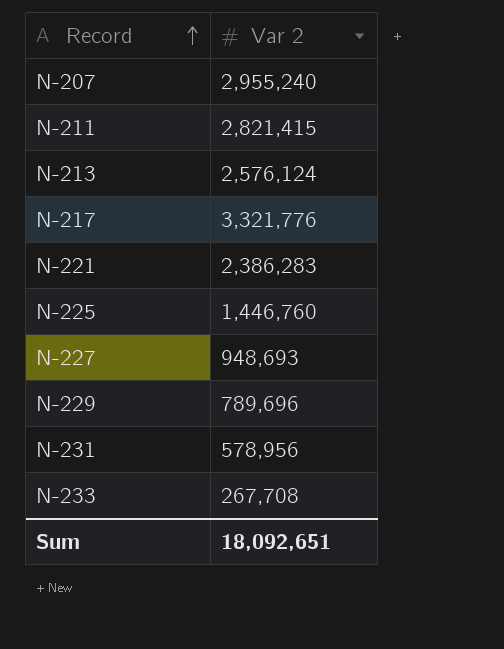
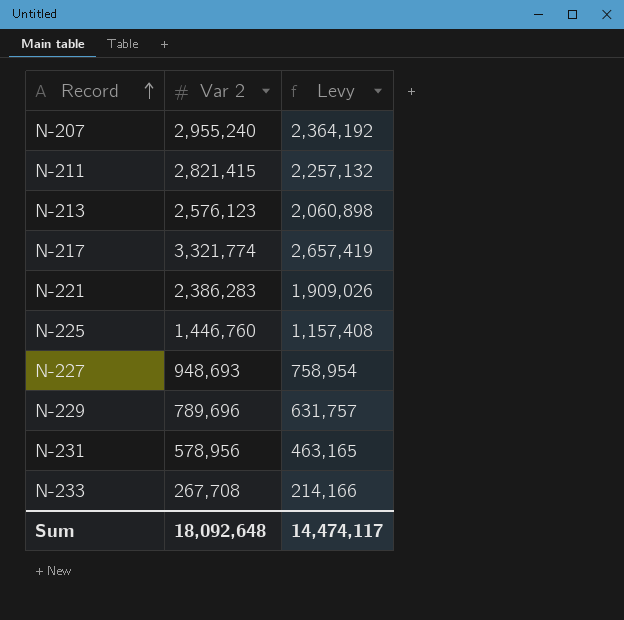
column Levy | formula: none -> [Var 2] * 0.8
N-213 | Var 2: 2,576,124 -> 2,576,123
N-217 | Var 2: 3,321,776 -> 3,321,774
Sum | Var 2: 18,092,651 -> 18,092,648

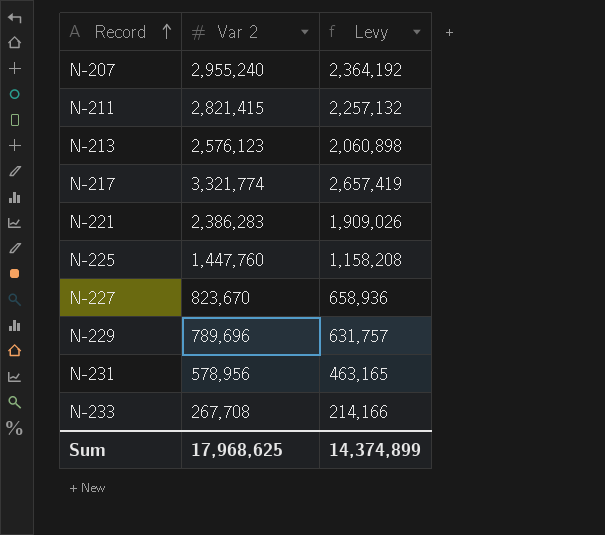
N-225 | Var 2: 1,446,760 -> 1,447,760
N-225 | Levy: 1,157,408 -> 1,158,208
N-227 | Var 2: 948,693 -> 823,670
N-227 | Levy: 758,954 -> 658,936
Sum | Var 2: 18,092,648 -> 17,968,625
Sum | Levy: 14,474,117 -> 14,374,899

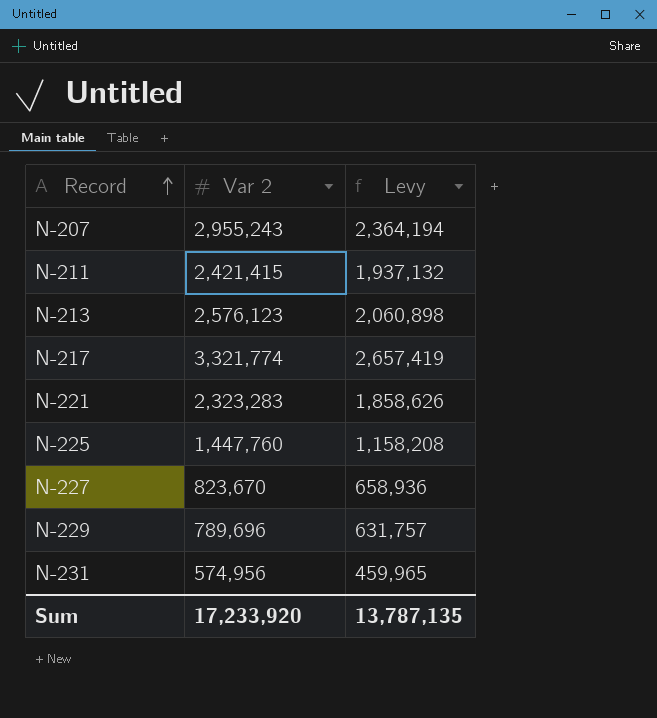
row N-233: 267,708 | 214,166 -> none
N-207 | Var 2: 2,955,240 -> 2,955,243
N-207 | Levy: 2,364,192 -> 2,364,194
N-211 | Var 2: 2,821,415 -> 2,421,415
N-211 | Levy: 2,257,132 -> 1,937,132
N-221 | Var 2: 2,386,283 -> 2,323,283
N-221 | Levy: 1,909,026 -> 1,858,626
N-231 | Var 2: 578,956 -> 574,956
N-231 | Levy: 463,165 -> 459,965
Sum | Var 2: 17,968,625 -> 17,233,920
Sum | Levy: 14,374,899 -> 13,787,135

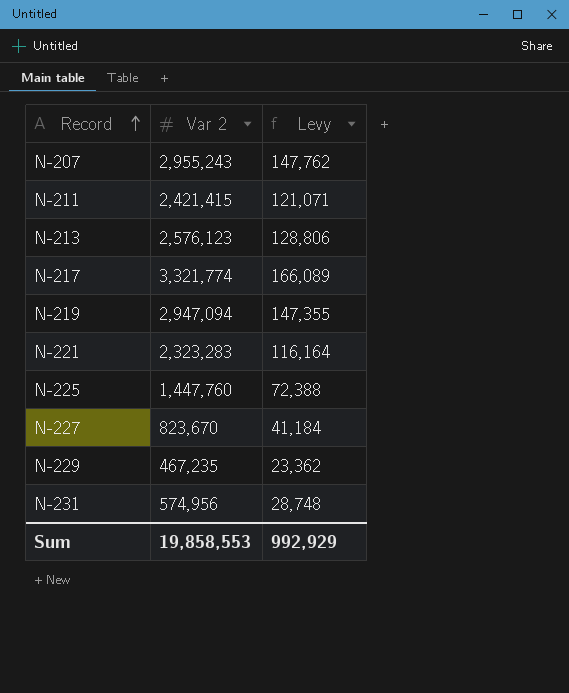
column Levy | formula: [Var 2] * 0.8 -> [Var 2] * 0.05
row N-219: none -> 2,947,094 | 147,355
N-229 | Var 2: 789,696 -> 467,235
Sum | Var 2: 17,233,920 -> 19,858,553
Sum | Levy: 13,787,135 -> 992,929

